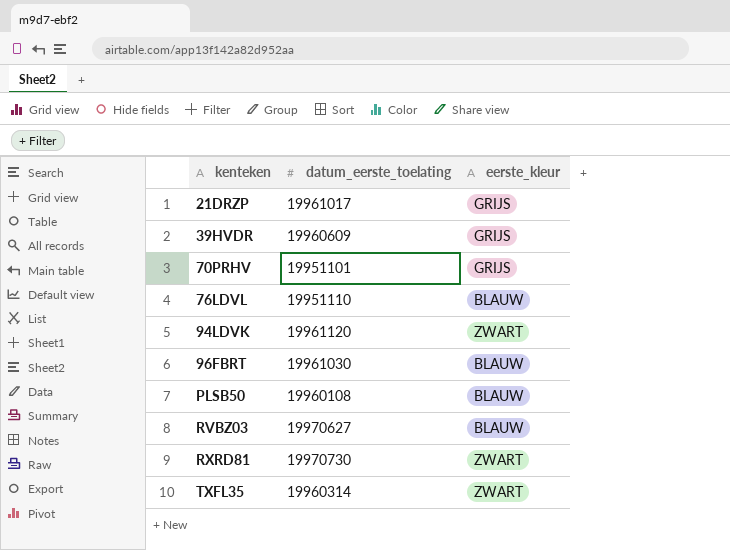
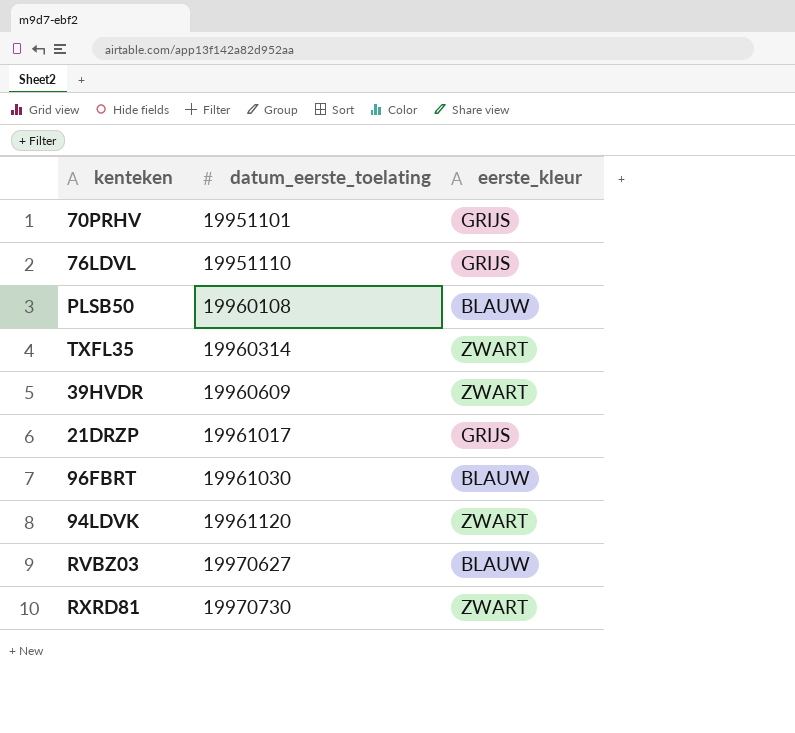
row order: kenteken ascending -> datum_eerste_toelating ascending
76LDVL | eerste_kleur: BLAUW -> GRIJS
39HVDR | eerste_kleur: GRIJS -> ZWART

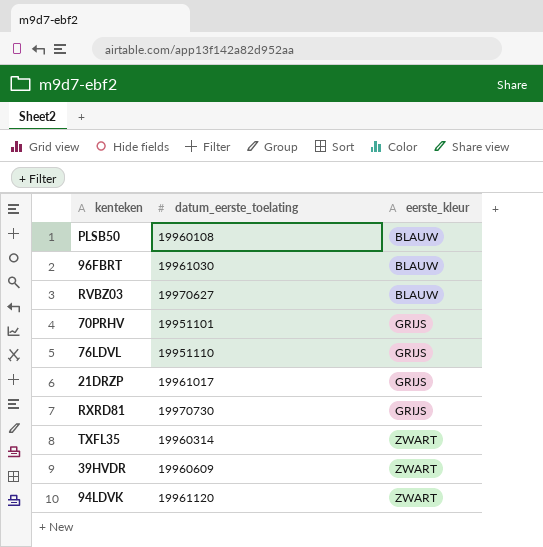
row order: datum_eerste_toelating ascending -> eerste_kleur ascending
RXRD81 | eerste_kleur: ZWART -> GRIJS

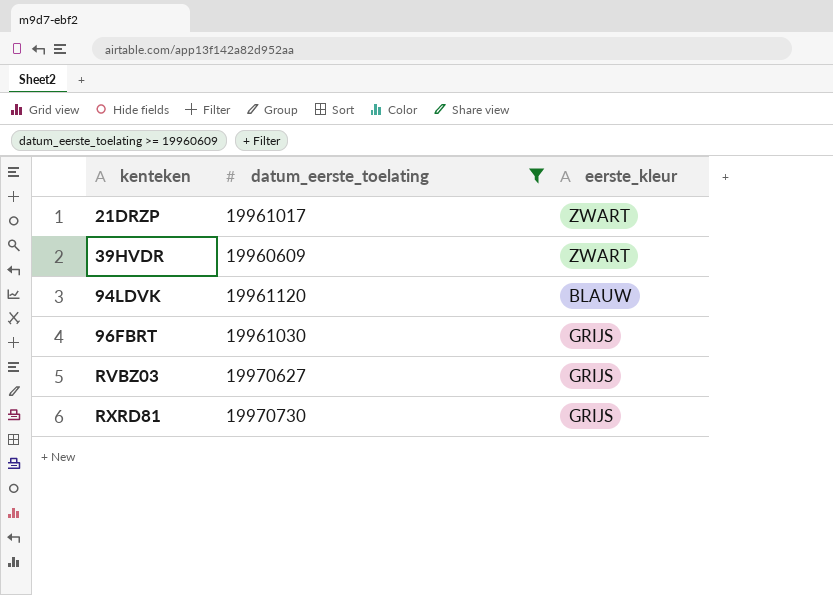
filter: none -> datum_eerste_toelating >= 19960609
row order: eerste_kleur ascending -> kenteken ascending
21DRZP | eerste_kleur: GRIJS -> ZWART
94LDVK | eerste_kleur: ZWART -> BLAUW
96FBRT | eerste_kleur: BLAUW -> GRIJS
RVBZ03 | eerste_kleur: BLAUW -> GRIJS

